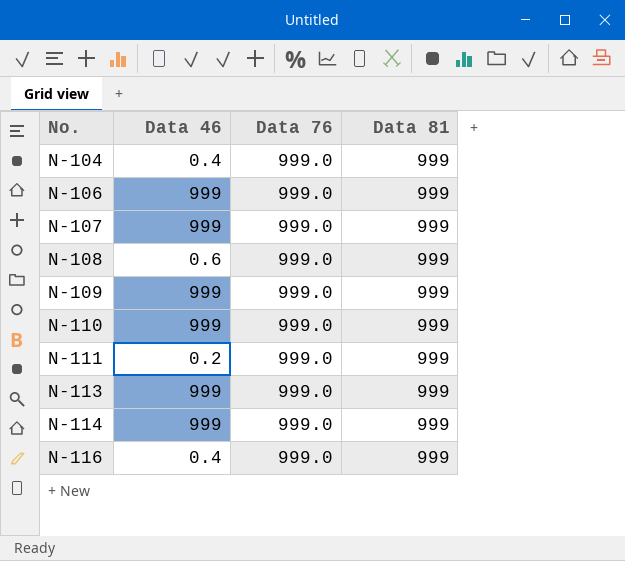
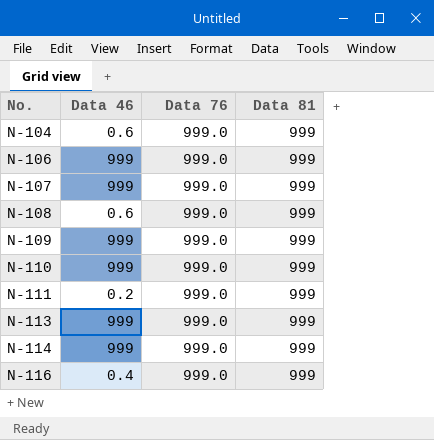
N-104 | Data 46: 0.4 -> 0.6

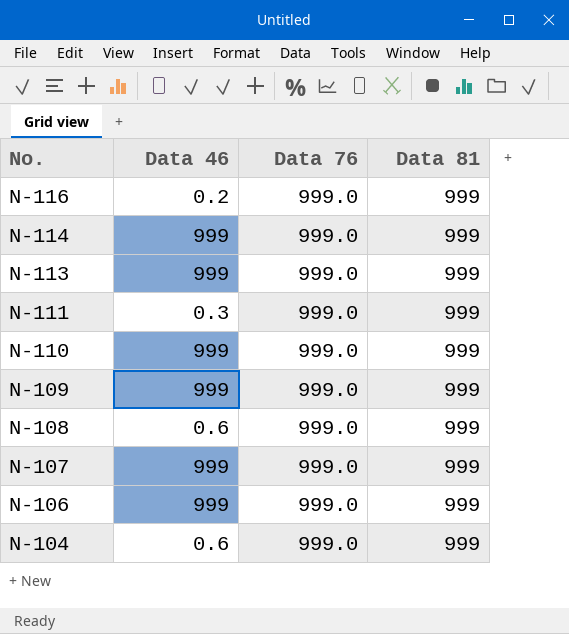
row order: No. ascending -> No. descending
N-116 | Data 46: 0.4 -> 0.2
N-111 | Data 46: 0.2 -> 0.3

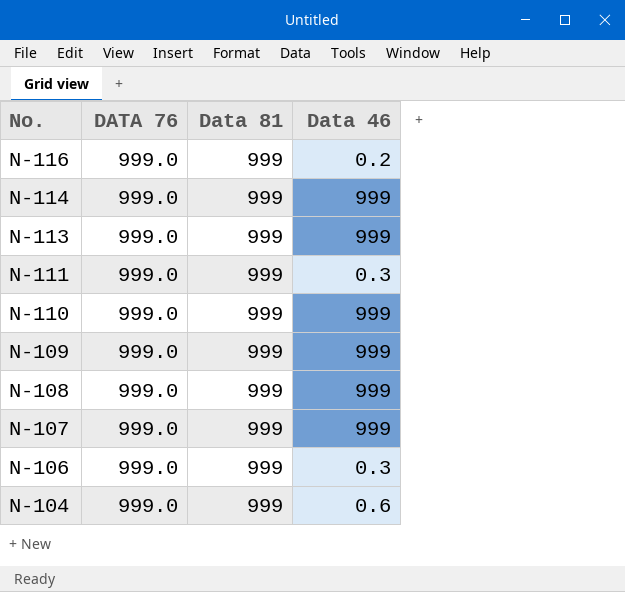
column name: Data 76 -> DATA 76
column Data 46 | position: 2 -> 4
N-108 | Data 46: 0.6 -> 999
N-106 | Data 46: 999 -> 0.3

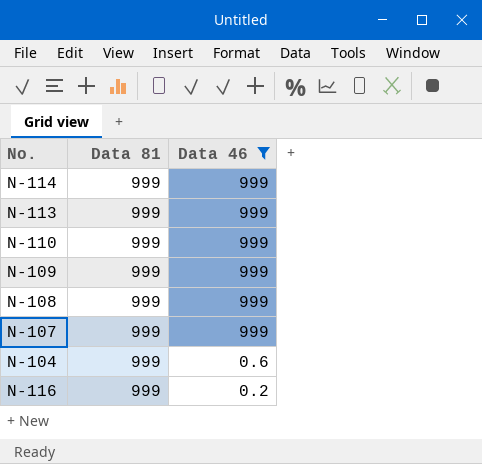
filter: none -> Data 46 != 0.3
row order: No. descending -> Data 46 descending
column DATA 76 | position: 2 -> none

